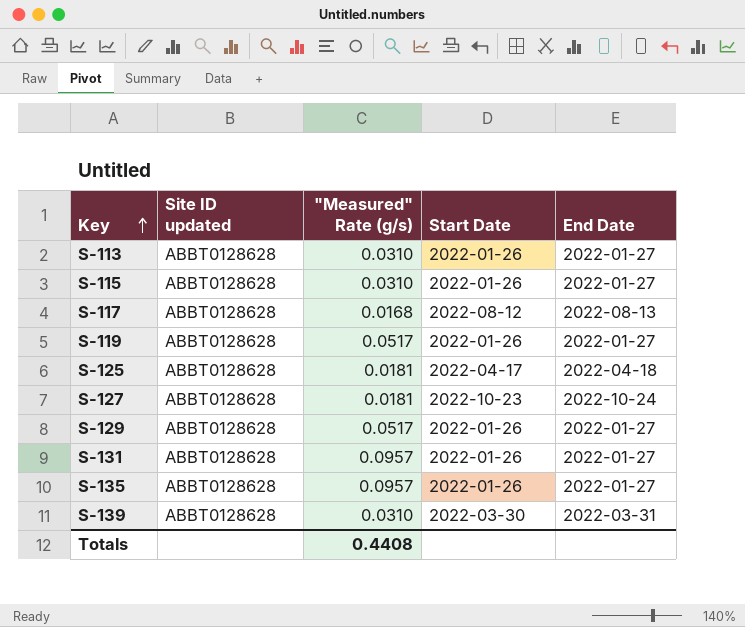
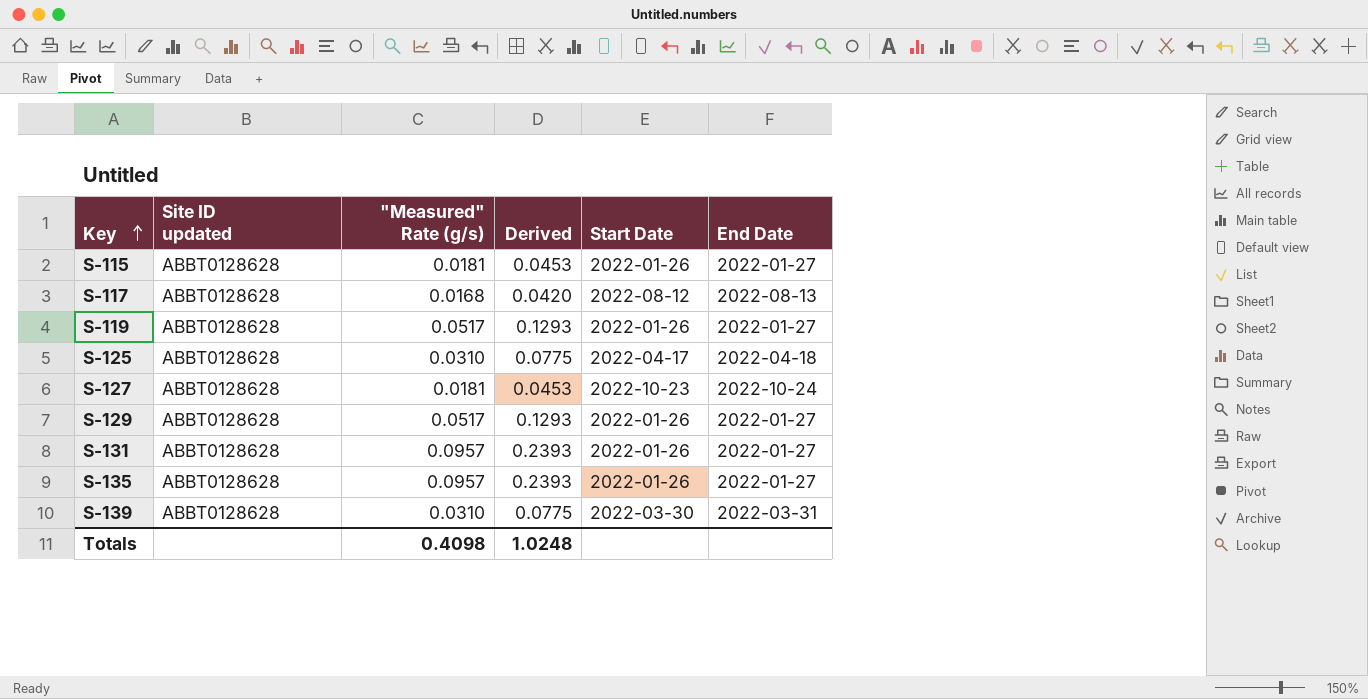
column Derived | formula: none -> ["Measured" Rate (g/s)] * 2.5
row S-113: ABBT0128628 | 0.0310 | 2022-01-26 | 2022-01-27 -> none
S-115 | "Measured" Rate (g/s): 0.0310 -> 0.0181
S-125 | "Measured" Rate (g/s): 0.0181 -> 0.0310
Totals | "Measured" Rate (g/s): 0.4408 -> 0.4098

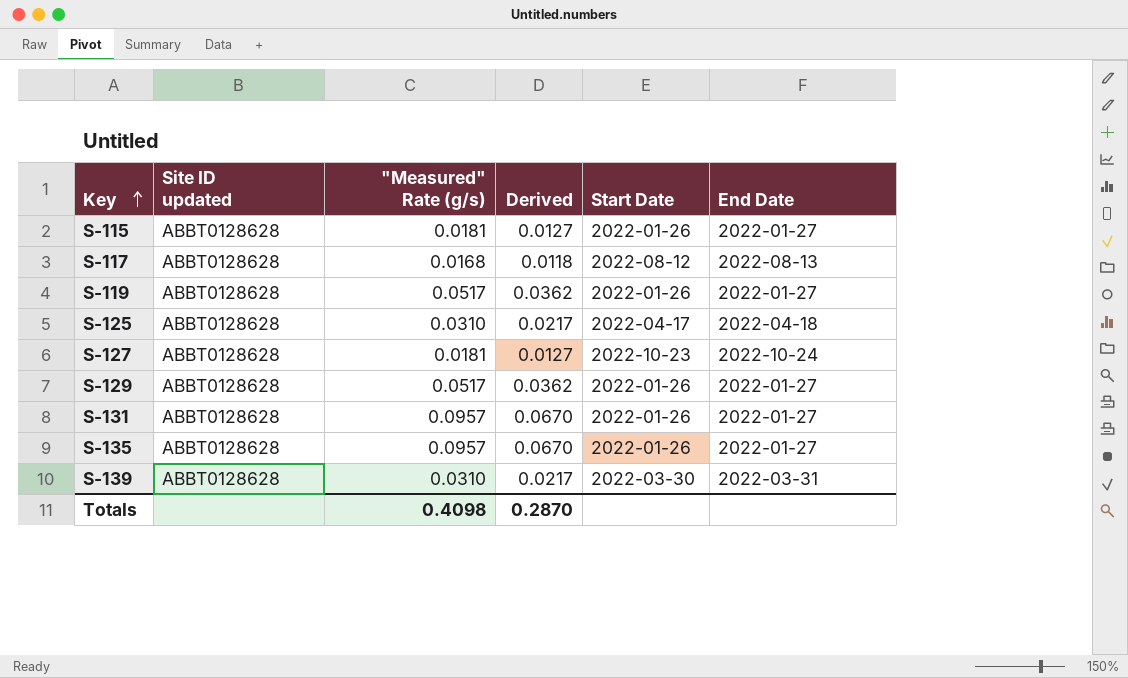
column Derived | formula: ["Measured" Rate (g/s)] * 2.5 -> ["Measured" Rate (g/s)] * 0.7
Totals | Derived: 1.0248 -> 0.2870

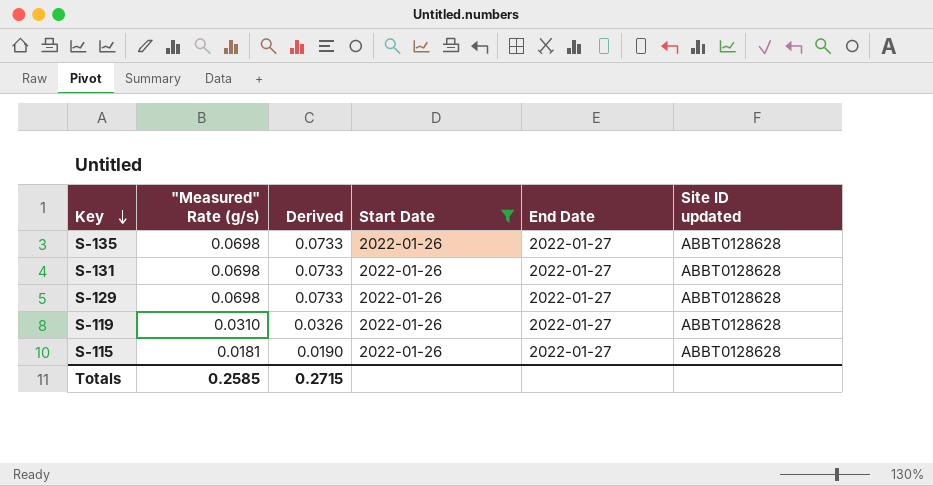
filter: none -> Start Date = 2022-01-26
row order: Key ascending -> Key descending
column Derived | formula: ["Measured" Rate (g/s)] * 0.7 -> ["Measured" Rate (g/s)] * 1.05
column Site ID updated | position: 2 -> 6
S-135 | "Measured" Rate (g/s): 0.0957 -> 0.0698
S-131 | "Measured" Rate (g/s): 0.0957 -> 0.0698
S-129 | "Measured" Rate (g/s): 0.0517 -> 0.0698
S-119 | "Measured" Rate (g/s): 0.0517 -> 0.0310
Totals | "Measured" Rate (g/s): 0.4098 -> 0.2585
Totals | Derived: 0.2870 -> 0.2715

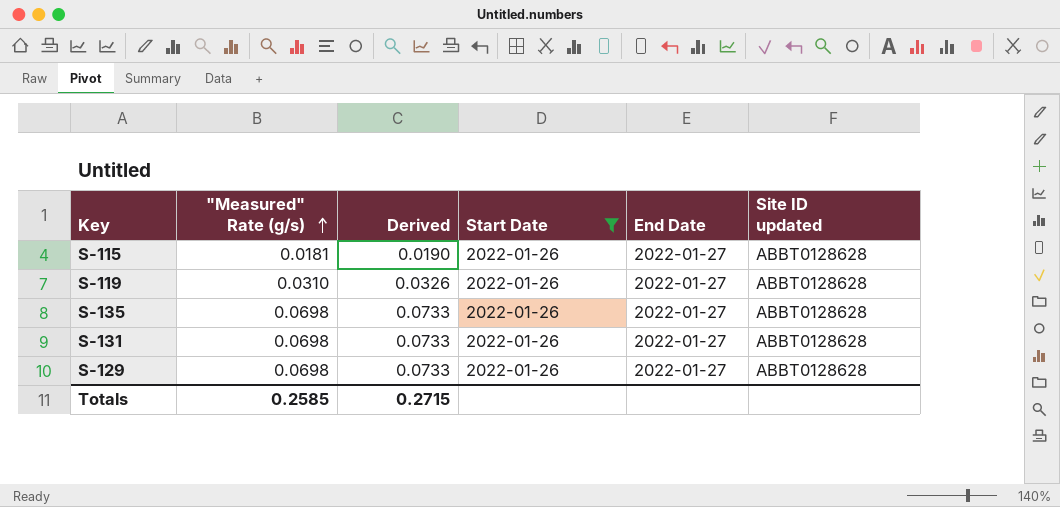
row order: Key descending -> "Measured" Rate (g/s) ascending

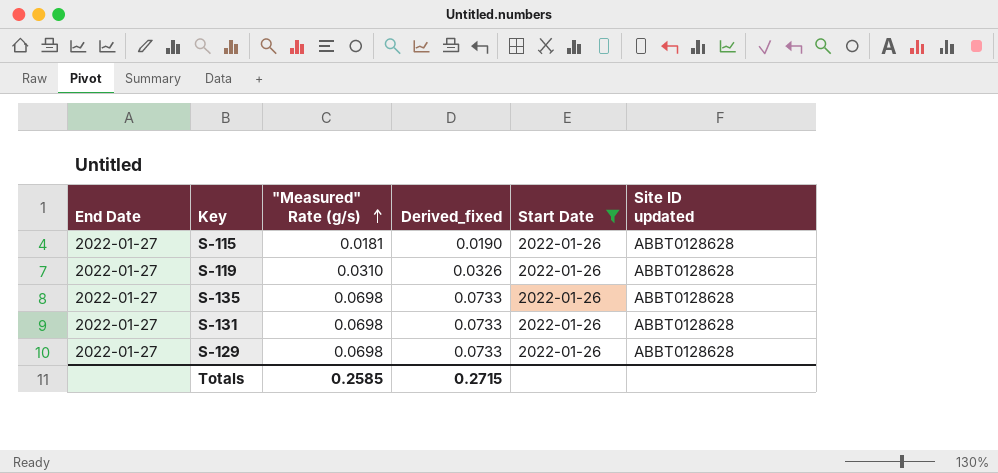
column End Date | position: 5 -> 1
column name: Derived -> Derived_fixed

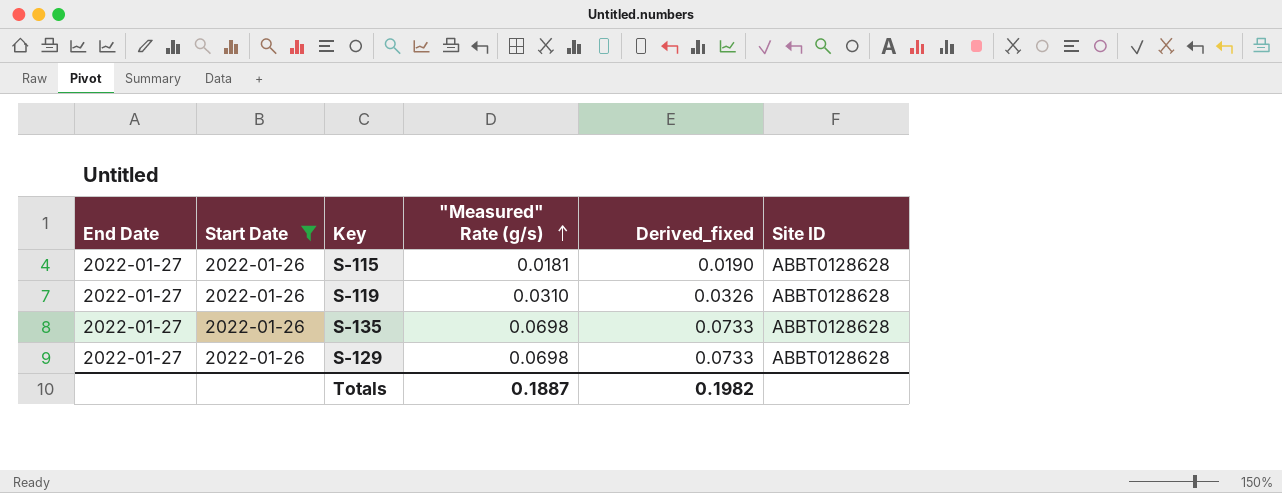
column Start Date | position: 5 -> 2
column name: Site ID updated -> Site ID
row S-131: 2022-01-27 | 0.0698 | 0.0733 | 2022-01-26 | ABBT0128628 -> none
Totals | "Measured" Rate (g/s): 0.2585 -> 0.1887
Totals | Derived_fixed: 0.2715 -> 0.1982

